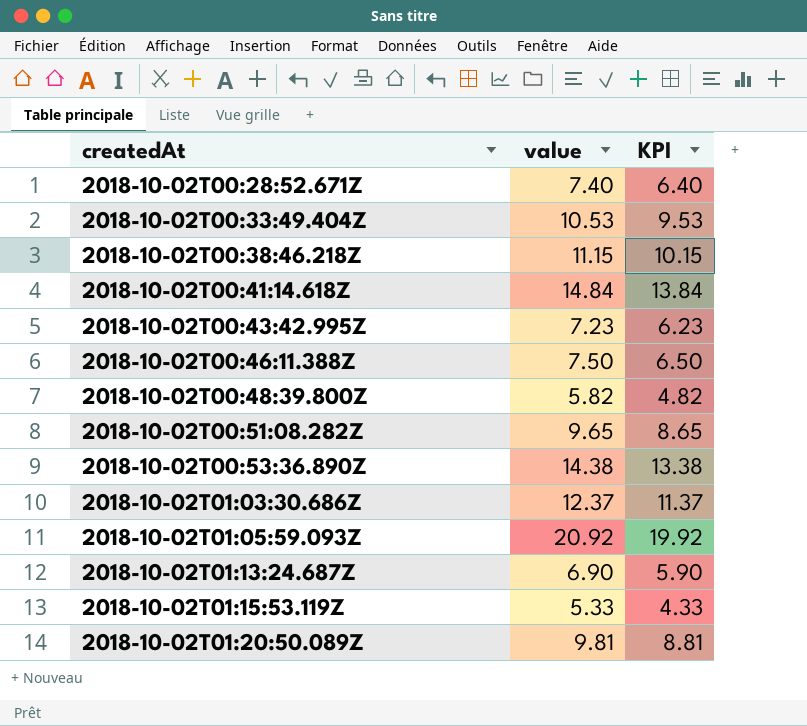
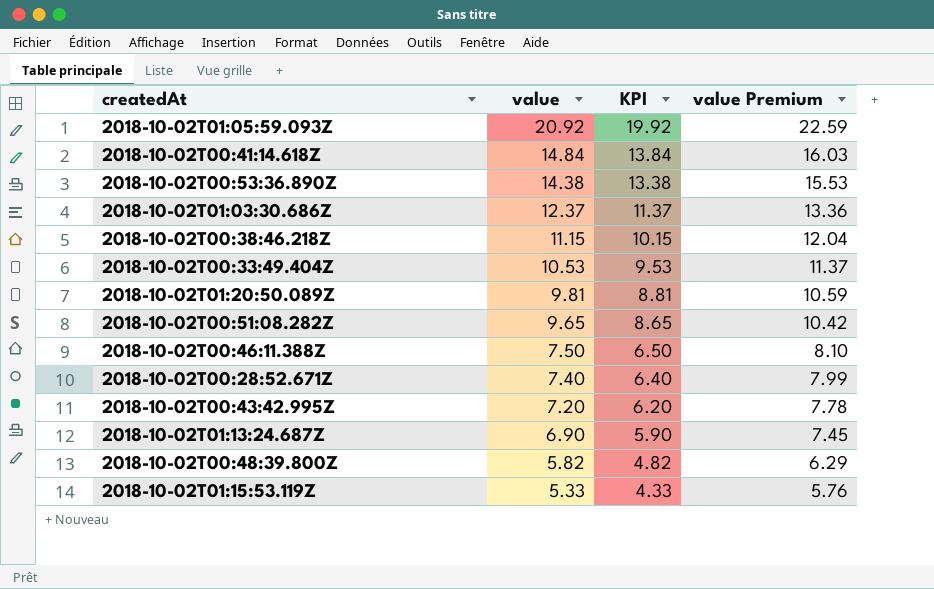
row order: createdAt ascending -> value descending
column value Premium | formula: none -> [value] * 1.08
2018-10-02T00:43:42.995Z | value: 7.23 -> 7.20
2018-10-02T00:43:42.995Z | KPI: 6.23 -> 6.20

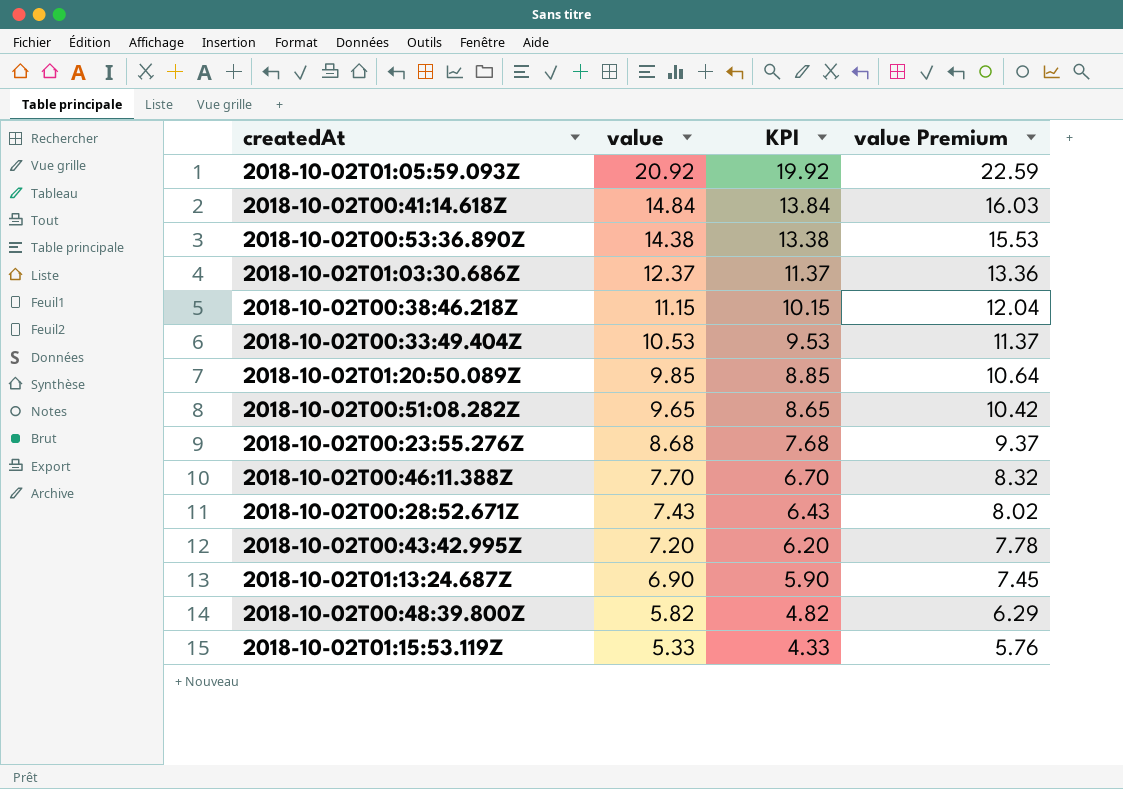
2018-10-02T01:20:50.089Z | value: 9.81 -> 9.85
2018-10-02T01:20:50.089Z | KPI: 8.81 -> 8.85
2018-10-02T01:20:50.089Z | value Premium: 10.59 -> 10.64
row 2018-10-02T00:23:55.276Z: none -> 8.68 | 7.68 | 9.37
2018-10-02T00:46:11.388Z | value: 7.50 -> 7.70
2018-10-02T00:46:11.388Z | KPI: 6.50 -> 6.70
2018-10-02T00:46:11.388Z | value Premium: 8.10 -> 8.32
2018-10-02T00:28:52.671Z | value: 7.40 -> 7.43
2018-10-02T00:28:52.671Z | KPI: 6.40 -> 6.43
2018-10-02T00:28:52.671Z | value Premium: 7.99 -> 8.02

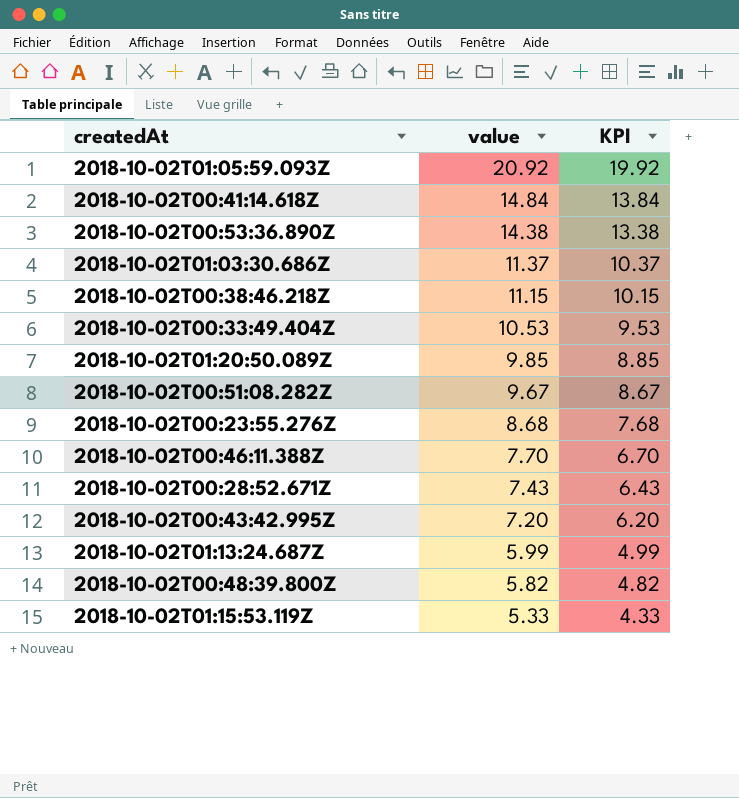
column value Premium | formula: [value] * 1.08 -> none
2018-10-02T01:03:30.686Z | value: 12.37 -> 11.37
2018-10-02T01:03:30.686Z | KPI: 11.37 -> 10.37
2018-10-02T00:51:08.282Z | value: 9.65 -> 9.67
2018-10-02T00:51:08.282Z | KPI: 8.65 -> 8.67
2018-10-02T01:13:24.687Z | value: 6.90 -> 5.99
2018-10-02T01:13:24.687Z | KPI: 5.90 -> 4.99

